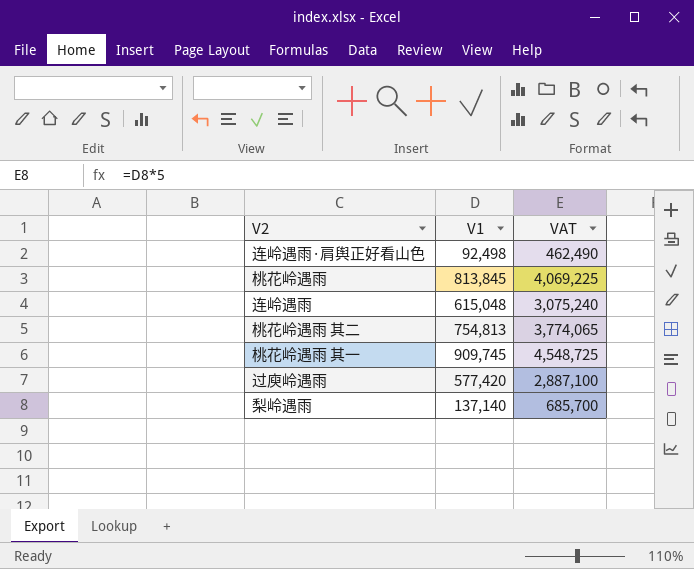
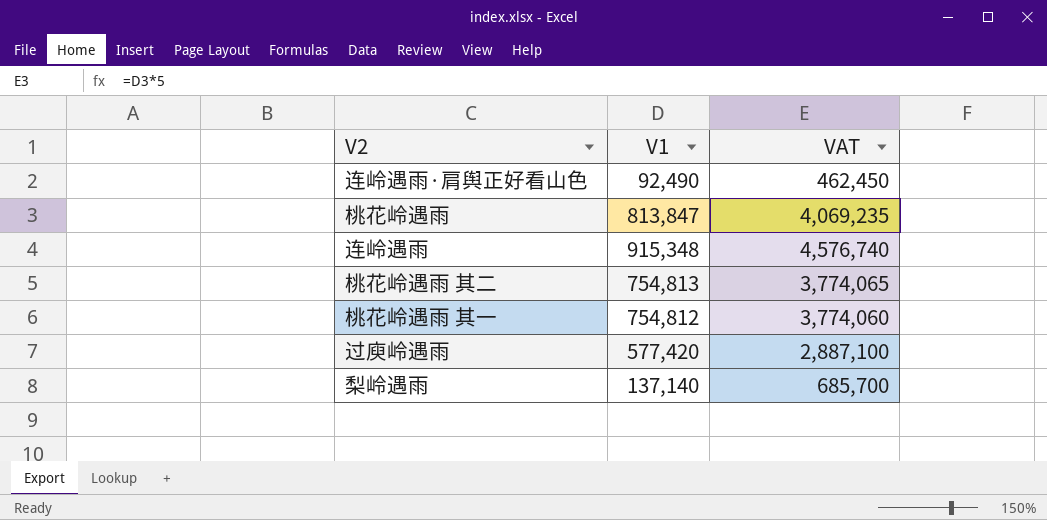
连岭遇雨·肩舆正好看山色 | V1: 92,498 -> 92,490
连岭遇雨·肩舆正好看山色 | VAT: 462,490 -> 462,450
桃花岭遇雨 | V1: 813,845 -> 813,847
桃花岭遇雨 | VAT: 4,069,225 -> 4,069,235
连岭遇雨 | V1: 615,048 -> 915,348
连岭遇雨 | VAT: 3,075,240 -> 4,576,740
桃花岭遇雨 其一 | V1: 909,745 -> 754,812
桃花岭遇雨 其一 | VAT: 4,548,725 -> 3,774,060

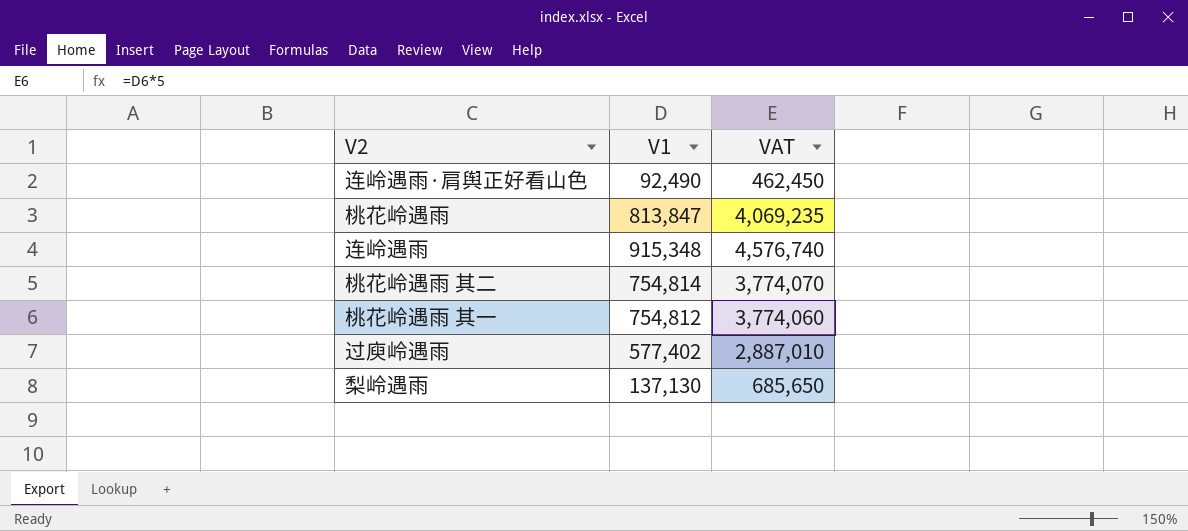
桃花岭遇雨 其二 | V1: 754,813 -> 754,814
桃花岭遇雨 其二 | VAT: 3,774,065 -> 3,774,070
过庾岭遇雨 | V1: 577,420 -> 577,402
过庾岭遇雨 | VAT: 2,887,100 -> 2,887,010
梨岭遇雨 | V1: 137,140 -> 137,130
梨岭遇雨 | VAT: 685,700 -> 685,650

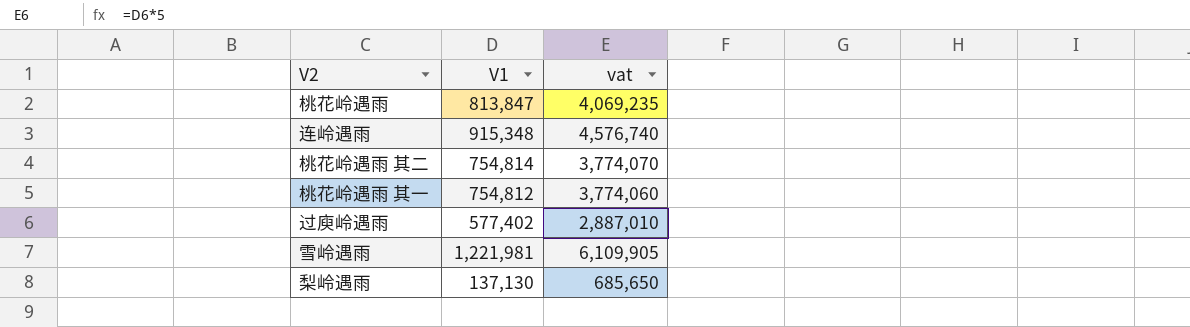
column name: VAT -> vat
row 连岭遇雨·肩舆正好看山色: 92,490 | 462,450 -> none
row 雪岭遇雨: none -> 1,221,981 | 6,109,905

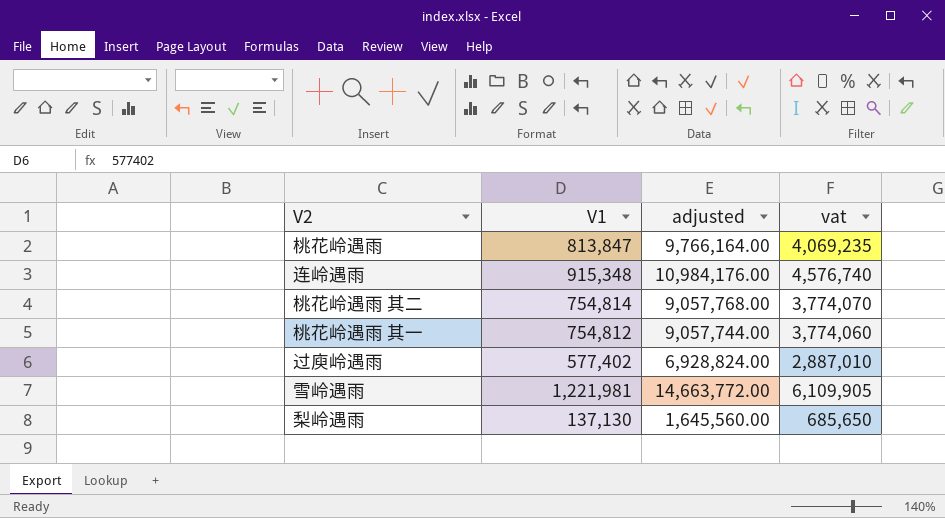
column adjusted | formula: none -> [V1] * 12

